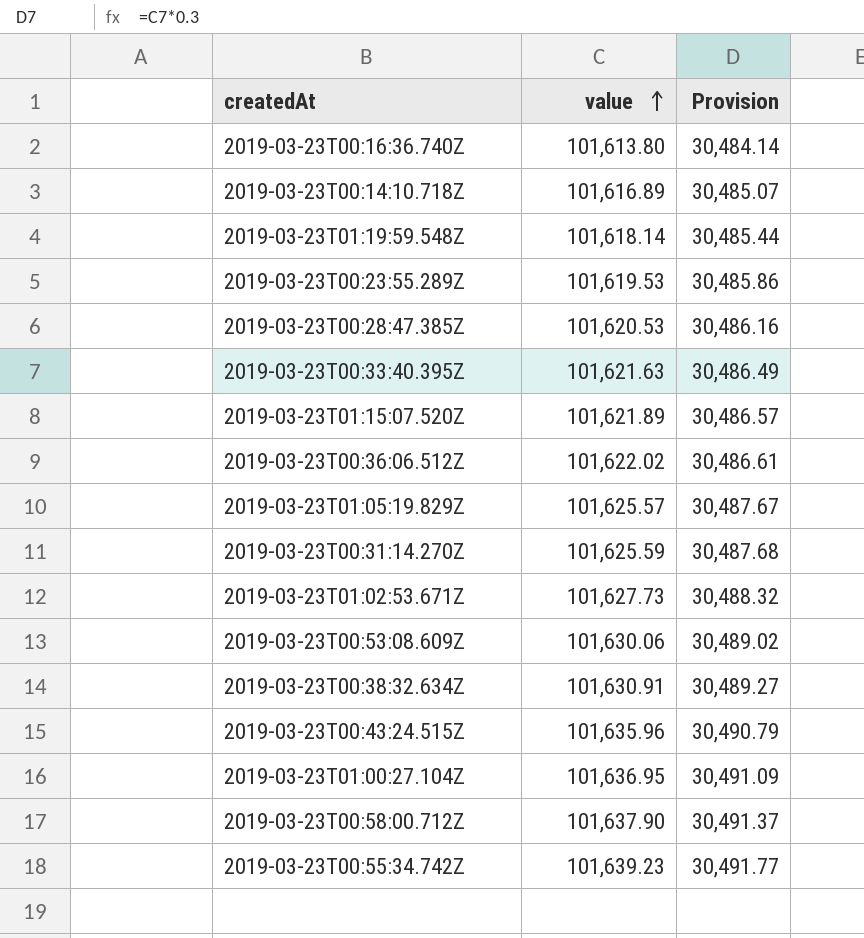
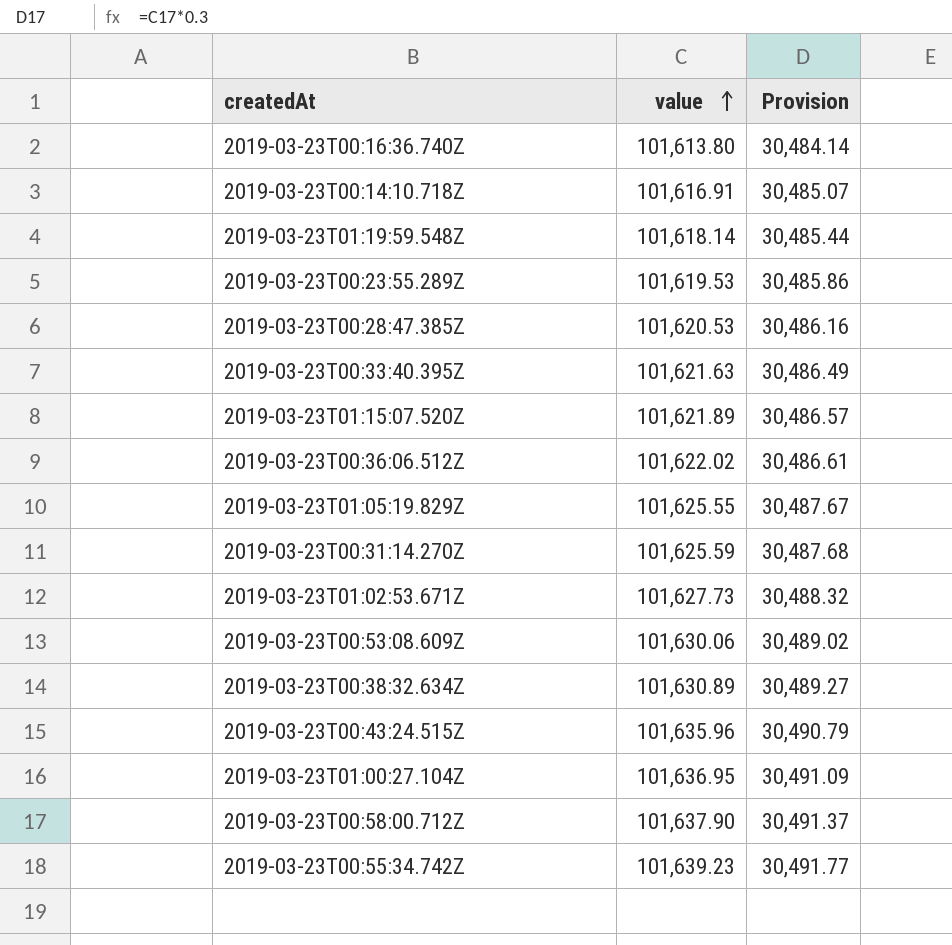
2019-03-23T00:14:10.718Z | value: 101,616.89 -> 101,616.91
2019-03-23T01:05:19.829Z | value: 101,625.57 -> 101,625.55
2019-03-23T00:38:32.634Z | value: 101,630.91 -> 101,630.89

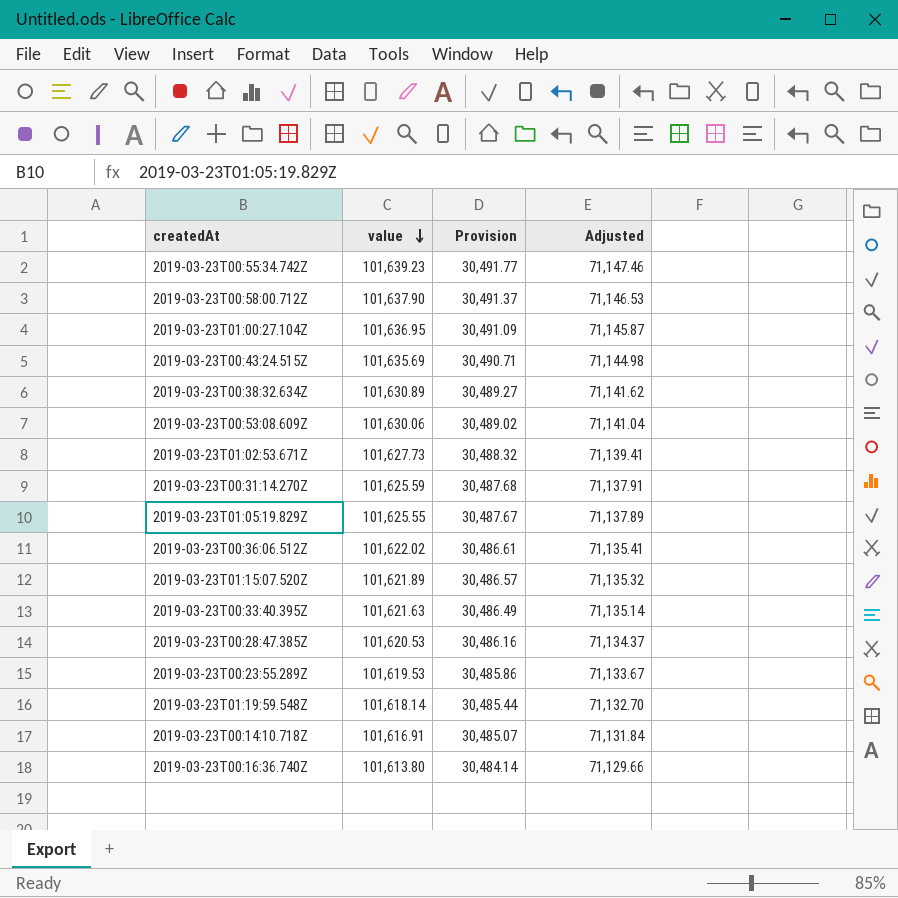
row order: value ascending -> value descending
column Adjusted | formula: none -> [value] * 0.7
2019-03-23T00:43:24.515Z | value: 101,635.96 -> 101,635.69
2019-03-23T00:43:24.515Z | Provision: 30,490.79 -> 30,490.71

